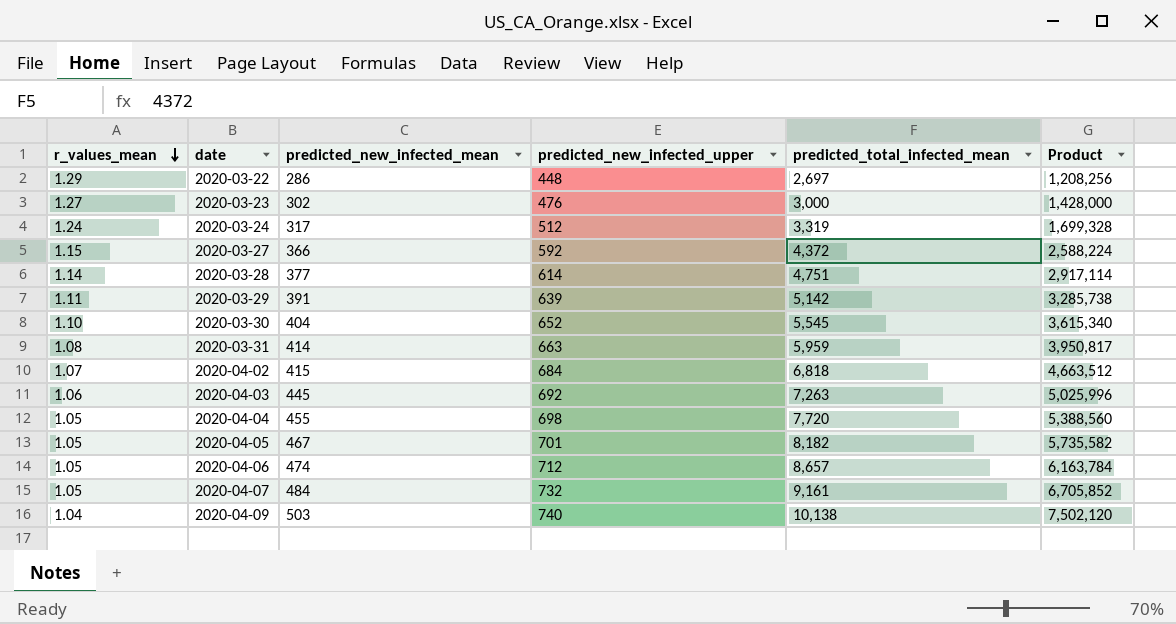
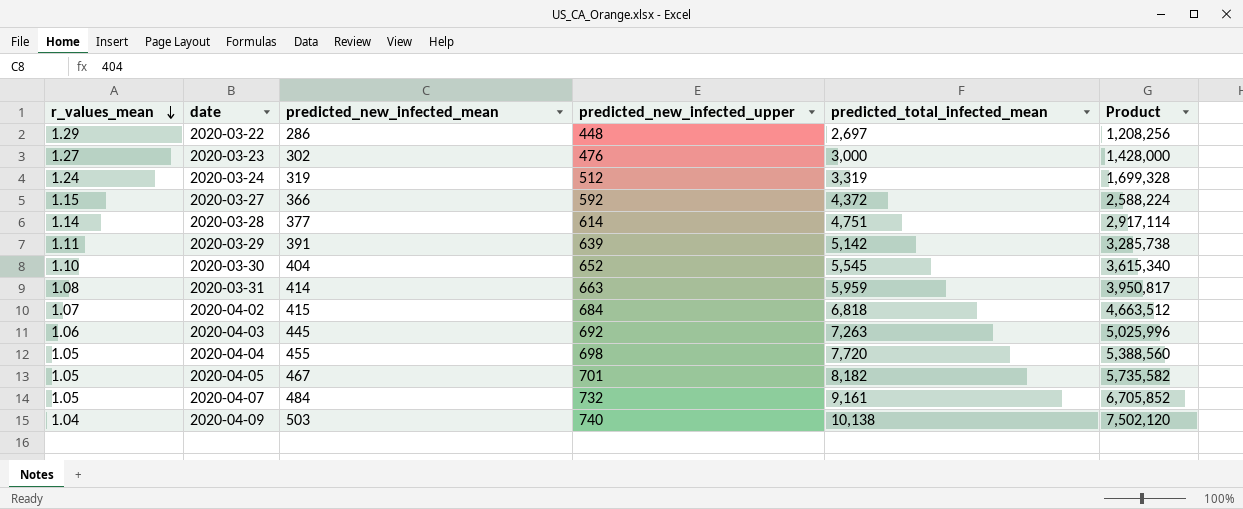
row 2020-04-06: 1.05 | 474 | 712 | 8,657 | 6,163,784 -> none
2020-03-24 | predicted_new_infected_mean: 317 -> 319

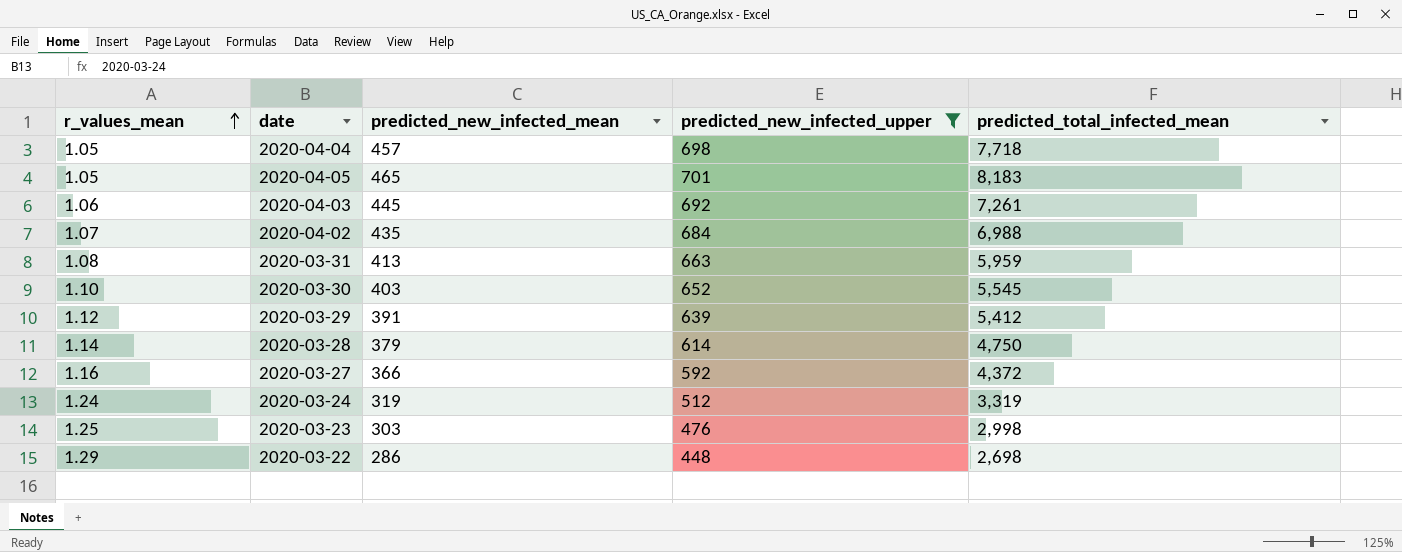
filter: none -> predicted_new_infected_upper <= 701
row order: r_values_mean descending -> r_values_mean ascending
column Product | formula: [predicted_new_infected_upper] * [predicted_total_infected_mean] -> none
2020-04-04 | predicted_new_infected_mean: 455 -> 457
2020-04-04 | predicted_total_infected_mean: 7,720 -> 7,718
2020-04-05 | predicted_new_infected_mean: 467 -> 465
2020-04-05 | predicted_total_infected_mean: 8,182 -> 8,183
2020-04-03 | predicted_total_infected_mean: 7,263 -> 7,261
2020-04-02 | predicted_new_infected_mean: 415 -> 435
2020-04-02 | predicted_total_infected_mean: 6,818 -> 6,988
2020-03-31 | predicted_new_infected_mean: 414 -> 413
2020-03-30 | predicted_new_infected_mean: 404 -> 403
2020-03-29 | r_values_mean: 1.11 -> 1.12
2020-03-29 | predicted_total_infected_mean: 5,142 -> 5,412
2020-03-28 | predicted_new_infected_mean: 377 -> 379
2020-03-28 | predicted_total_infected_mean: 4,751 -> 4,750
2020-03-27 | r_values_mean: 1.15 -> 1.16
2020-03-23 | r_values_mean: 1.27 -> 1.25
2020-03-23 | predicted_new_infected_mean: 302 -> 303
2020-03-23 | predicted_total_infected_mean: 3,000 -> 2,998
2020-03-22 | predicted_total_infected_mean: 2,697 -> 2,698

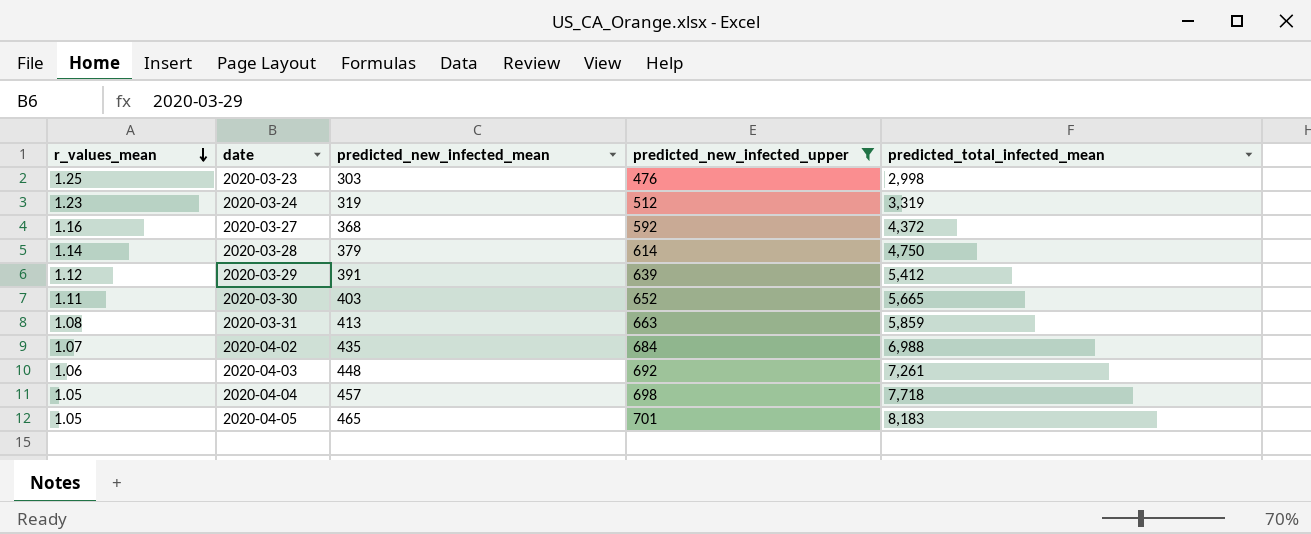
row order: r_values_mean ascending -> r_values_mean descending
row 2020-03-22: 1.29 | 286 | 448 | 2,698 -> none
2020-03-24 | r_values_mean: 1.24 -> 1.23
2020-03-27 | predicted_new_infected_mean: 366 -> 368
2020-03-30 | r_values_mean: 1.10 -> 1.11
2020-03-30 | predicted_total_infected_mean: 5,545 -> 5,665
2020-03-31 | predicted_total_infected_mean: 5,959 -> 5,859
2020-04-03 | predicted_new_infected_mean: 445 -> 448

